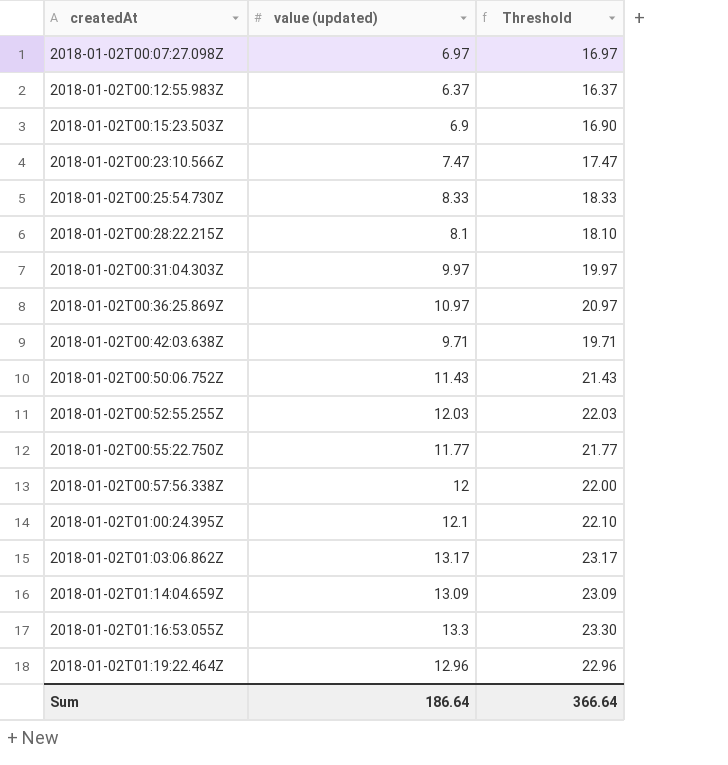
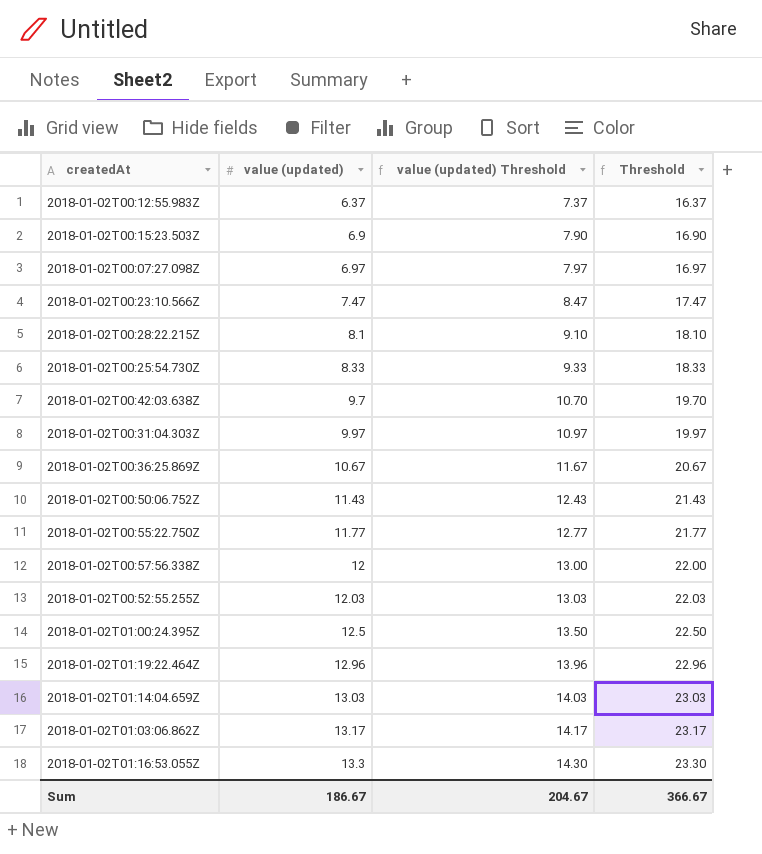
row order: createdAt ascending -> value (updated) ascending
column value (updated) Threshold | formula: none -> [value (updated)] + 1
2018-01-02T00:42:03.638Z | value (updated): 9.71 -> 9.7
2018-01-02T00:42:03.638Z | Threshold: 19.71 -> 19.70
2018-01-02T00:36:25.869Z | value (updated): 10.97 -> 10.67
2018-01-02T00:36:25.869Z | Threshold: 20.97 -> 20.67
2018-01-02T01:00:24.395Z | value (updated): 12.1 -> 12.5
2018-01-02T01:00:24.395Z | Threshold: 22.10 -> 22.50
2018-01-02T01:14:04.659Z | value (updated): 13.09 -> 13.03
2018-01-02T01:14:04.659Z | Threshold: 23.09 -> 23.03
Sum | value (updated): 186.64 -> 186.67
Sum | Threshold: 366.64 -> 366.67

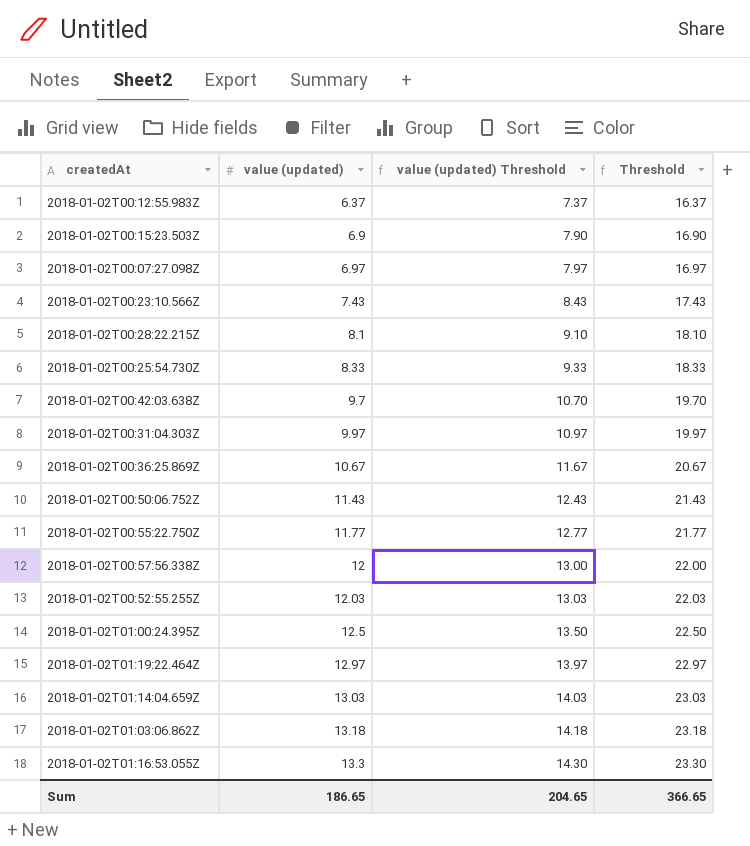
2018-01-02T00:23:10.566Z | value (updated): 7.47 -> 7.43
2018-01-02T00:23:10.566Z | value (updated) Threshold: 8.47 -> 8.43
2018-01-02T00:23:10.566Z | Threshold: 17.47 -> 17.43
2018-01-02T01:19:22.464Z | value (updated): 12.96 -> 12.97
2018-01-02T01:19:22.464Z | value (updated) Threshold: 13.96 -> 13.97
2018-01-02T01:19:22.464Z | Threshold: 22.96 -> 22.97
2018-01-02T01:03:06.862Z | value (updated): 13.17 -> 13.18
2018-01-02T01:03:06.862Z | value (updated) Threshold: 14.17 -> 14.18
2018-01-02T01:03:06.862Z | Threshold: 23.17 -> 23.18
Sum | value (updated): 186.67 -> 186.65
Sum | value (updated) Threshold: 204.67 -> 204.65
Sum | Threshold: 366.67 -> 366.65

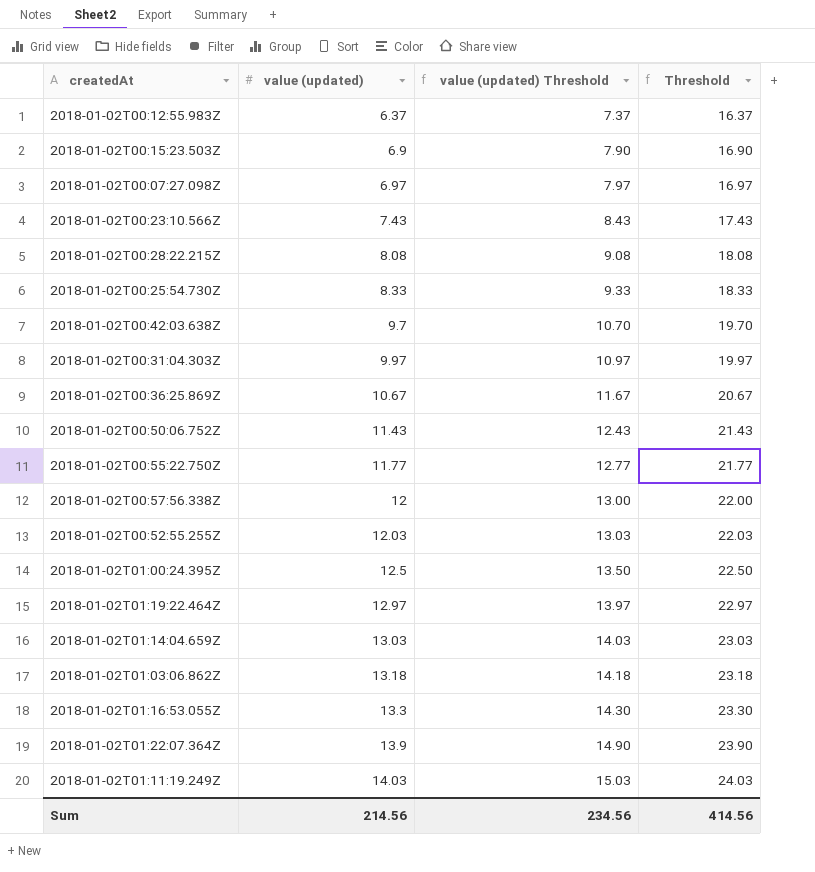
2018-01-02T00:28:22.215Z | value (updated): 8.1 -> 8.08
2018-01-02T00:28:22.215Z | value (updated) Threshold: 9.10 -> 9.08
2018-01-02T00:28:22.215Z | Threshold: 18.10 -> 18.08
row 2018-01-02T01:22:07.364Z: none -> 13.9 | 14.90 | 23.90
row 2018-01-02T01:11:19.249Z: none -> 14.03 | 15.03 | 24.03
Sum | value (updated): 186.65 -> 214.56
Sum | value (updated) Threshold: 204.65 -> 234.56
Sum | Threshold: 366.65 -> 414.56

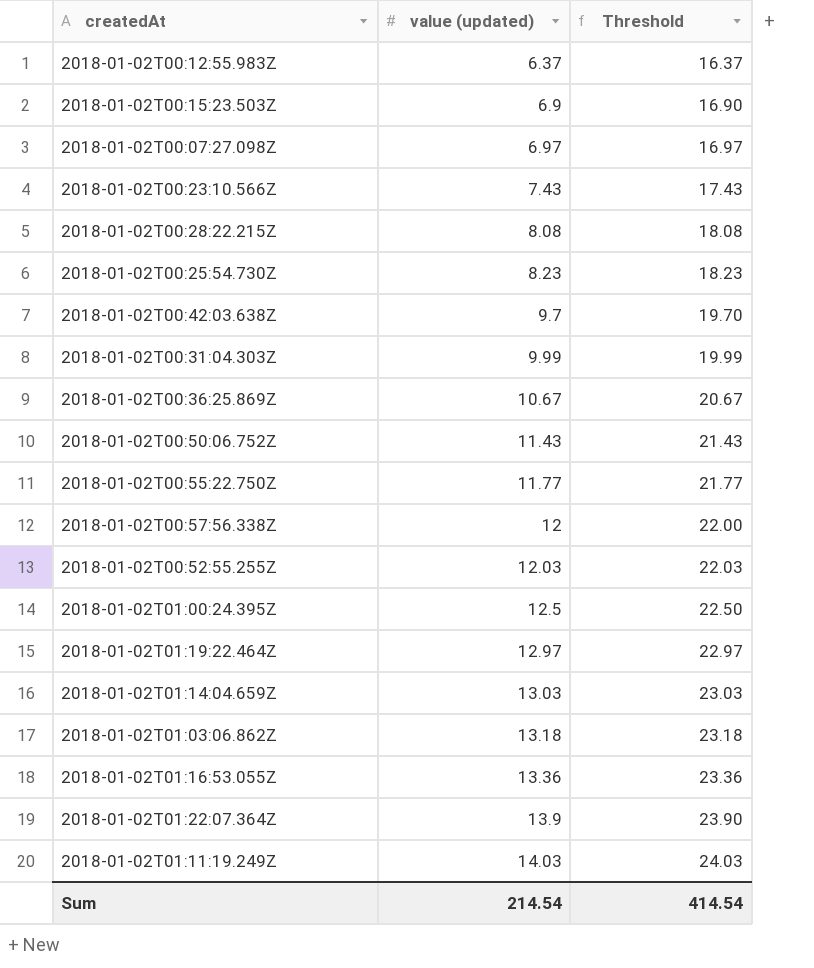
column value (updated) Threshold | formula: [value (updated)] + 1 -> none
2018-01-02T00:25:54.730Z | value (updated): 8.33 -> 8.23
2018-01-02T00:25:54.730Z | Threshold: 18.33 -> 18.23
2018-01-02T00:31:04.303Z | value (updated): 9.97 -> 9.99
2018-01-02T00:31:04.303Z | Threshold: 19.97 -> 19.99
2018-01-02T01:16:53.055Z | value (updated): 13.3 -> 13.36
2018-01-02T01:16:53.055Z | Threshold: 23.30 -> 23.36
Sum | value (updated): 214.56 -> 214.54
Sum | Threshold: 414.56 -> 414.54

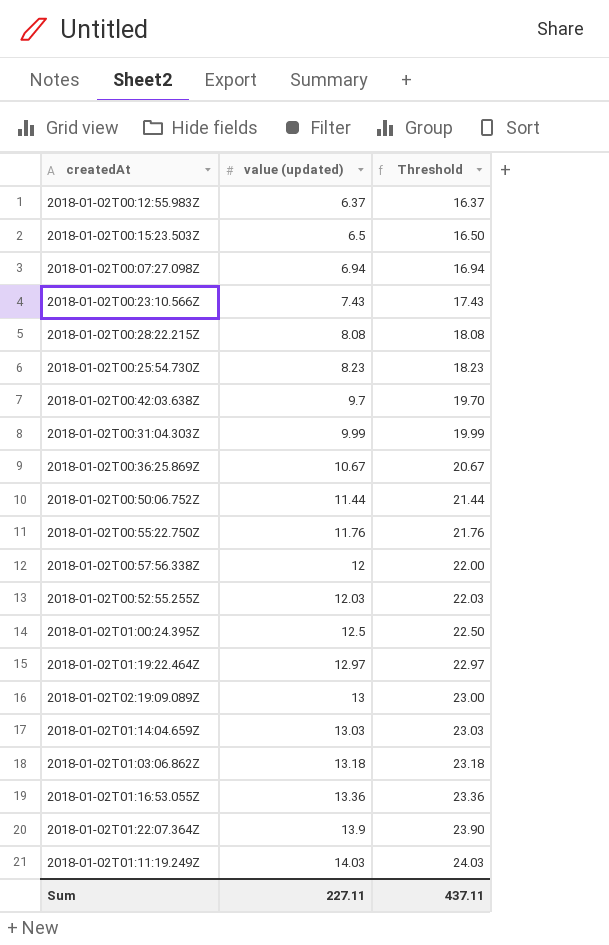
2018-01-02T00:15:23.503Z | value (updated): 6.9 -> 6.5
2018-01-02T00:15:23.503Z | Threshold: 16.90 -> 16.50
2018-01-02T00:07:27.098Z | value (updated): 6.97 -> 6.94
2018-01-02T00:07:27.098Z | Threshold: 16.97 -> 16.94
2018-01-02T00:50:06.752Z | value (updated): 11.43 -> 11.44
2018-01-02T00:50:06.752Z | Threshold: 21.43 -> 21.44
2018-01-02T00:55:22.750Z | value (updated): 11.77 -> 11.76
2018-01-02T00:55:22.750Z | Threshold: 21.77 -> 21.76
row 2018-01-02T02:19:09.089Z: none -> 13 | 23.00
Sum | value (updated): 214.54 -> 227.11
Sum | Threshold: 414.54 -> 437.11

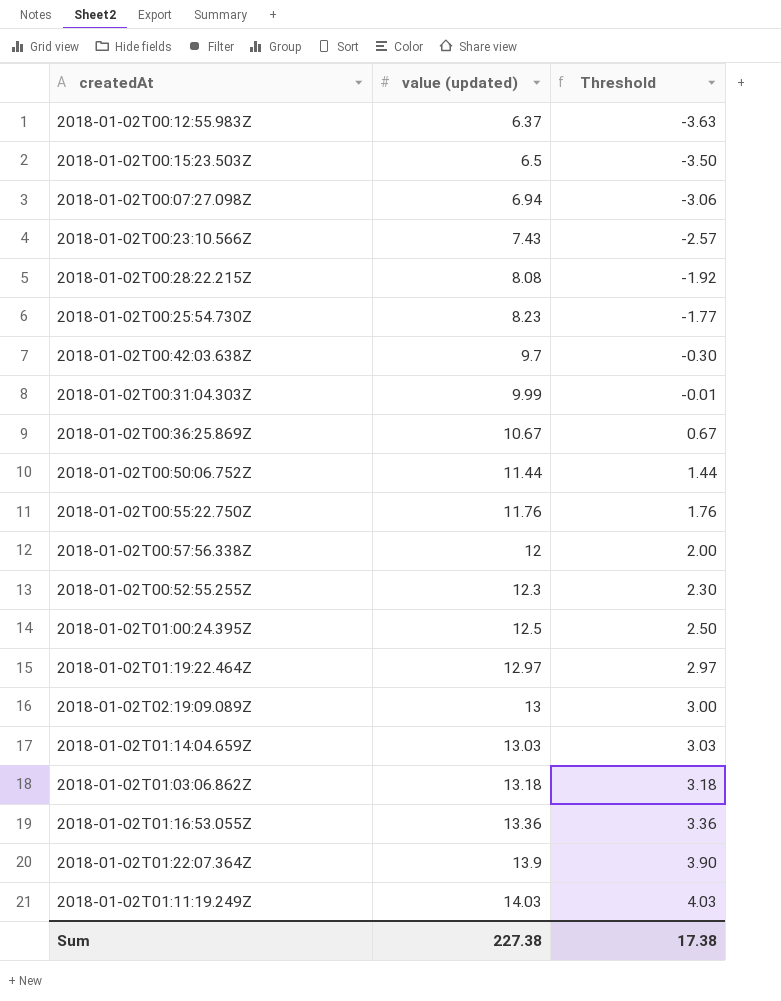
column Threshold | formula: [value (updated)] + 10 -> [value (updated)] - 10
2018-01-02T00:52:55.255Z | value (updated): 12.03 -> 12.3
Sum | value (updated): 227.11 -> 227.38
Sum | Threshold: 437.11 -> 17.38

